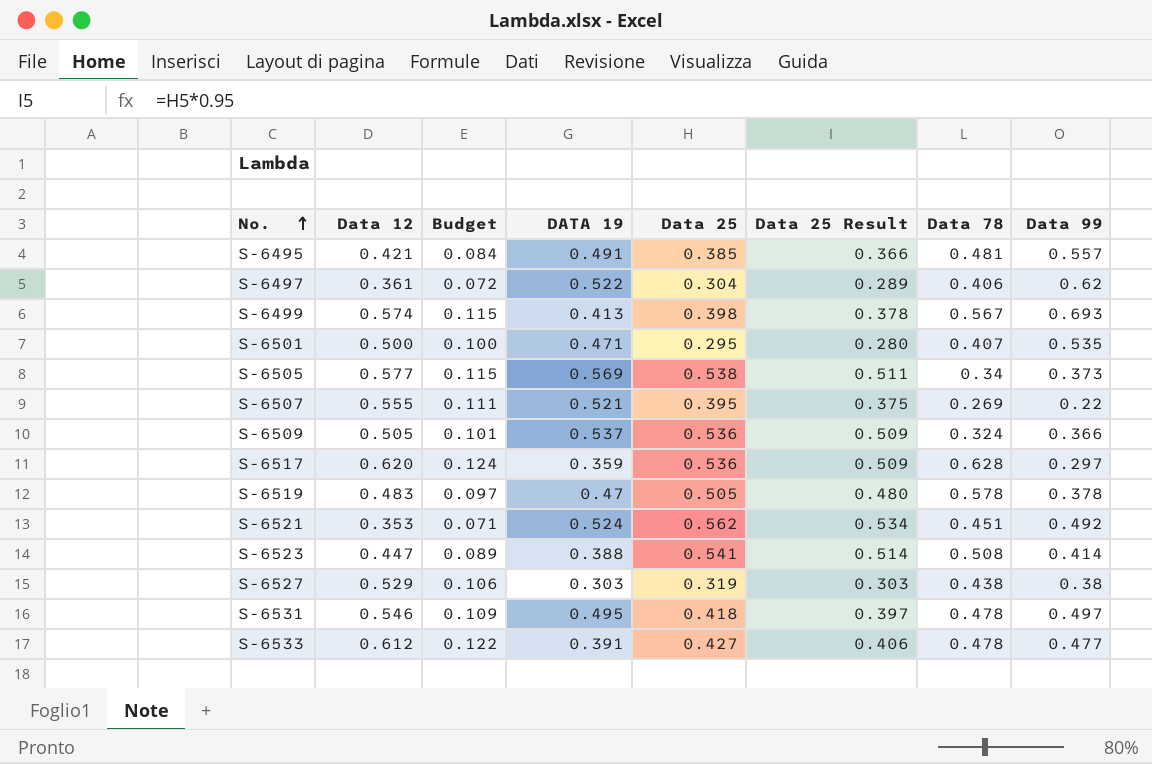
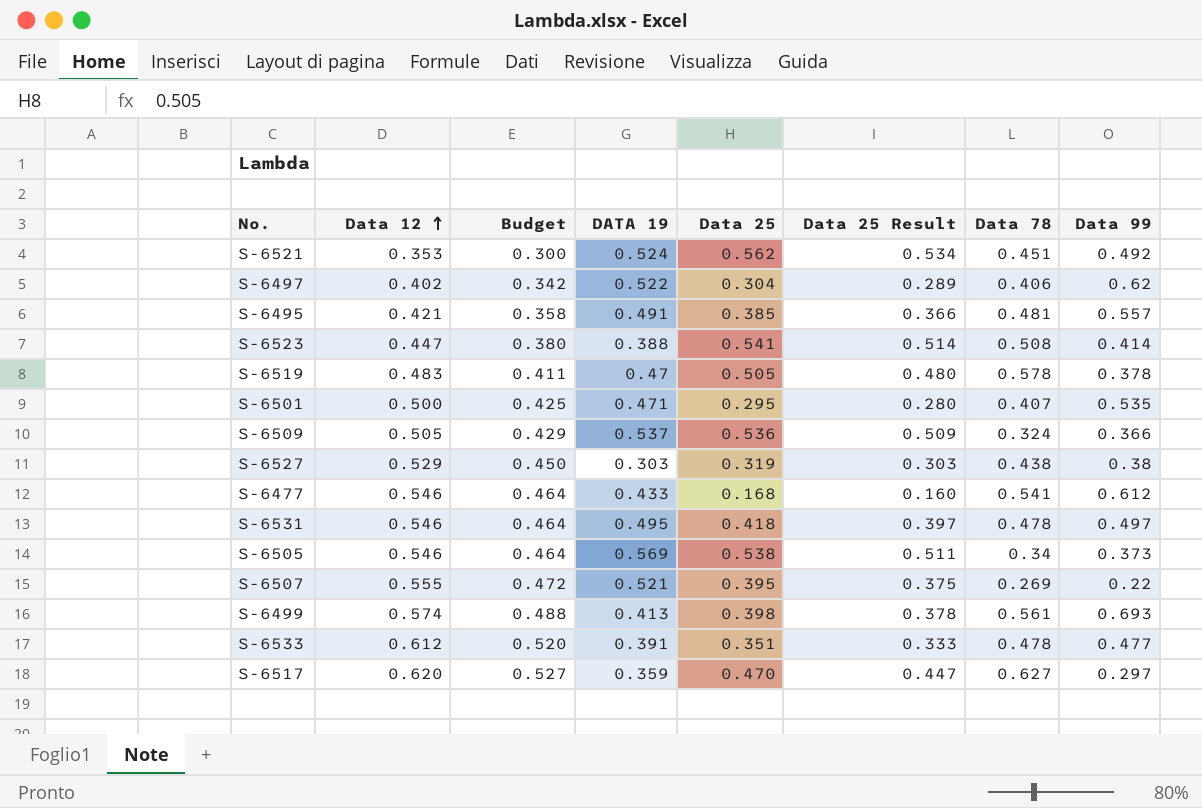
row order: No. ascending -> Data 12 ascending
column Budget | formula: [Data 12] * 0.2 -> [Data 12] * 0.85
S-6497 | Data 12: 0.361 -> 0.402
row S-6477: none -> 0.546 | 0.464 | 0.433 | 0.168 | 0.160 | 0.541 | 0.612
S-6505 | Data 12: 0.577 -> 0.546
S-6499 | Data 78: 0.567 -> 0.561
S-6533 | Data 25: 0.427 -> 0.351
S-6533 | Data 25 Result: 0.406 -> 0.333
S-6517 | Data 25: 0.536 -> 0.470
S-6517 | Data 25 Result: 0.509 -> 0.447
S-6517 | Data 78: 0.628 -> 0.627

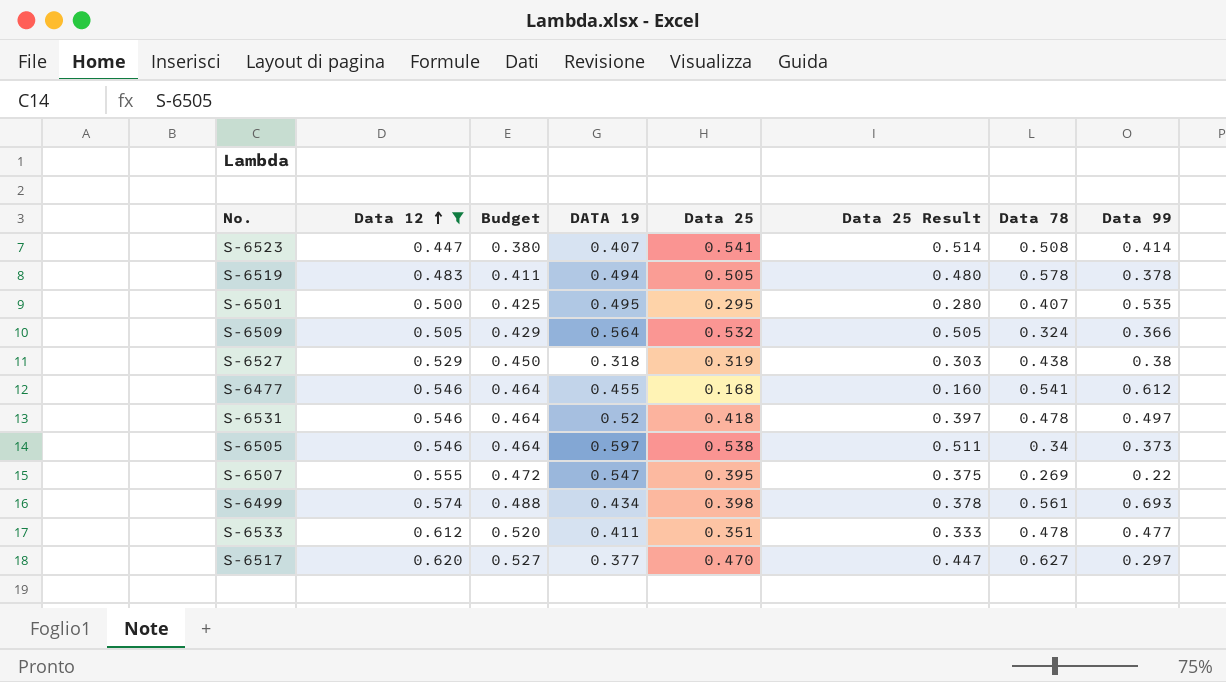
filter: none -> Data 12 >= 0.447
S-6523 | DATA 19: 0.388 -> 0.407
S-6519 | DATA 19: 0.47 -> 0.494
S-6501 | DATA 19: 0.471 -> 0.495
S-6509 | DATA 19: 0.537 -> 0.564
S-6509 | Data 25: 0.536 -> 0.532
S-6509 | Data 25 Result: 0.509 -> 0.505
S-6527 | DATA 19: 0.303 -> 0.318
S-6477 | DATA 19: 0.433 -> 0.455
S-6531 | DATA 19: 0.495 -> 0.52
S-6505 | DATA 19: 0.569 -> 0.597
S-6507 | DATA 19: 0.521 -> 0.547
S-6499 | DATA 19: 0.413 -> 0.434
S-6533 | DATA 19: 0.391 -> 0.411
S-6517 | DATA 19: 0.359 -> 0.377

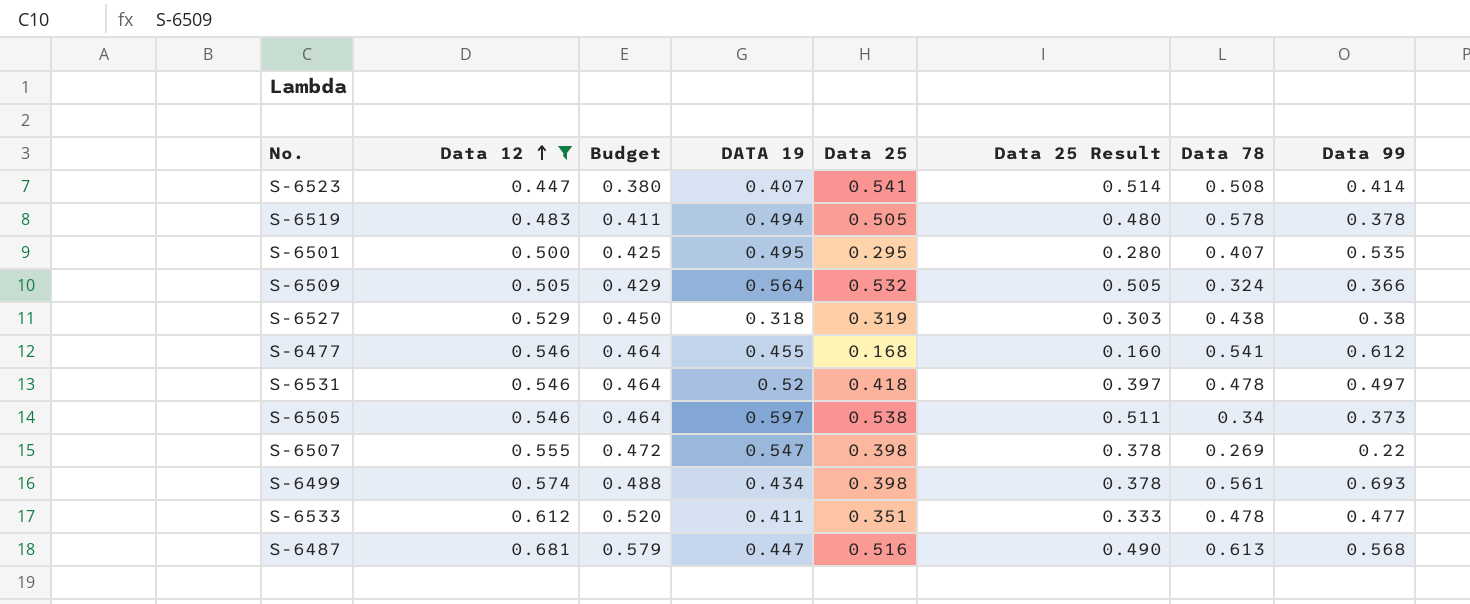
row S-6517: 0.620 | 0.527 | 0.377 | 0.470 | 0.447 | 0.627 | 0.297 -> none
S-6507 | Data 25: 0.395 -> 0.398
S-6507 | Data 25 Result: 0.375 -> 0.378
row S-6487: none -> 0.681 | 0.579 | 0.447 | 0.516 | 0.490 | 0.613 | 0.568

